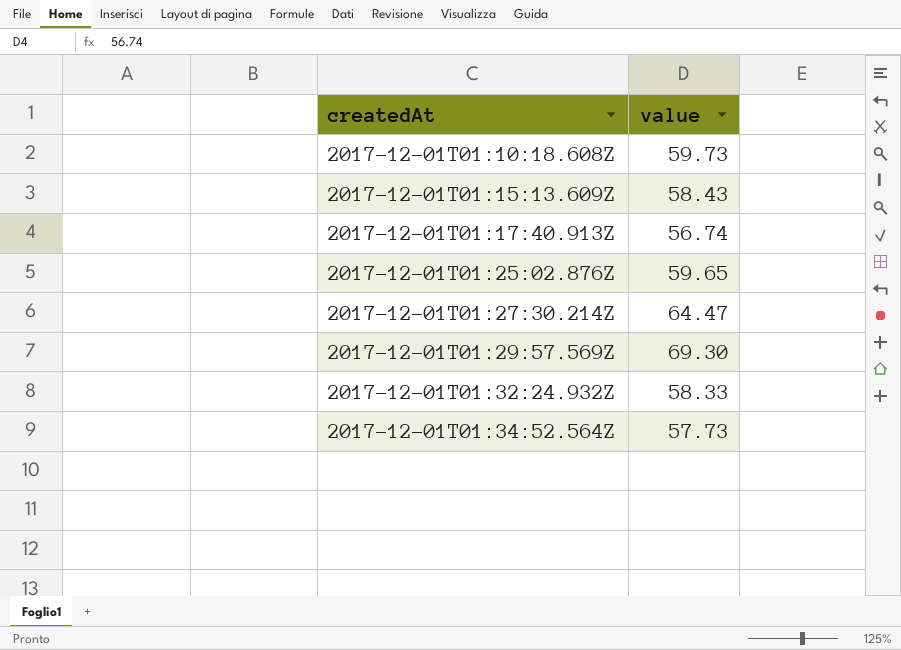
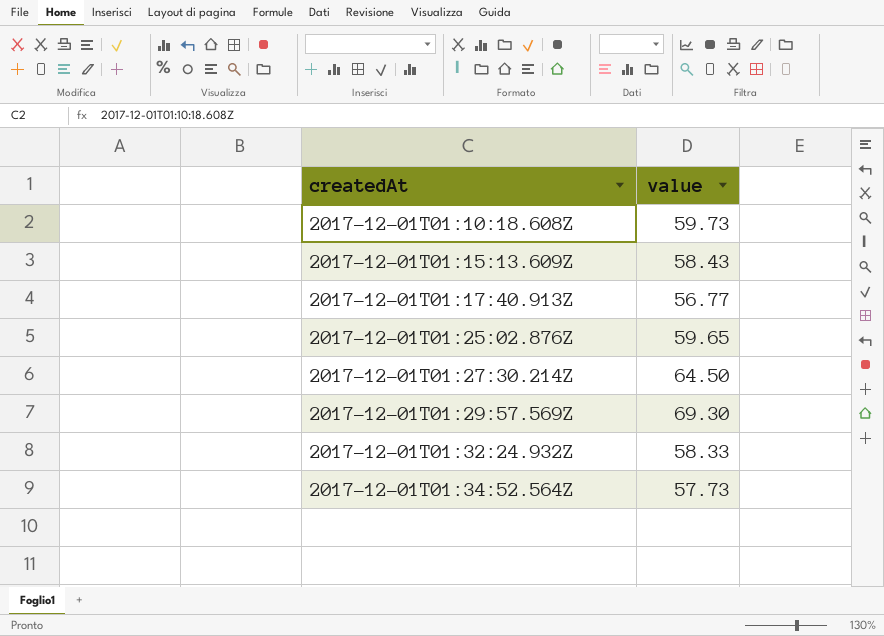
2017-12-01T01:17:40.913Z | value: 56.74 -> 56.77
2017-12-01T01:27:30.214Z | value: 64.47 -> 64.50

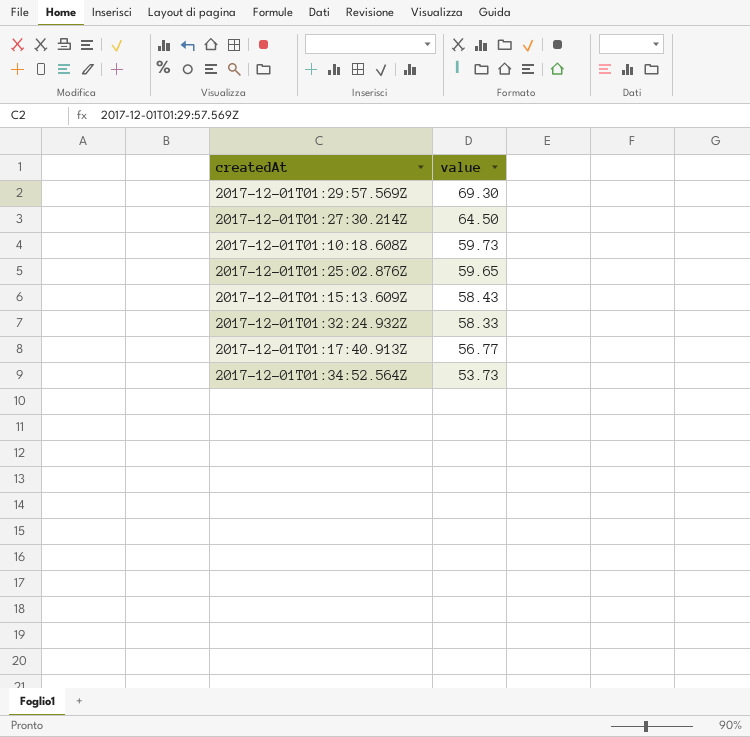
row order: createdAt ascending -> value descending
2017-12-01T01:34:52.564Z | value: 57.73 -> 53.73

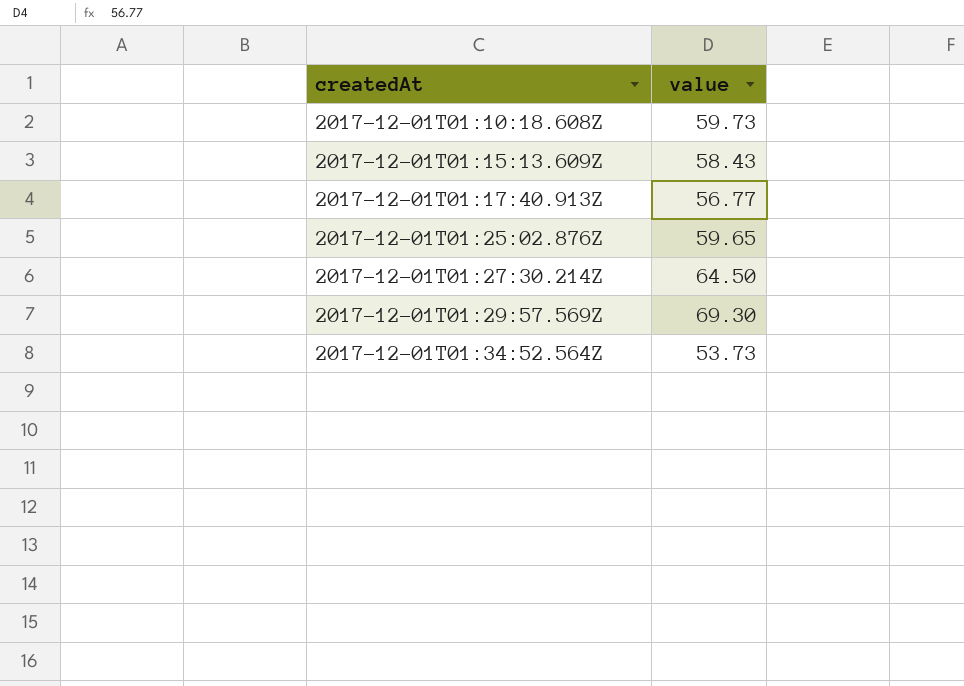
row order: value descending -> createdAt ascending
row 2017-12-01T01:32:24.932Z: 58.33 -> none

